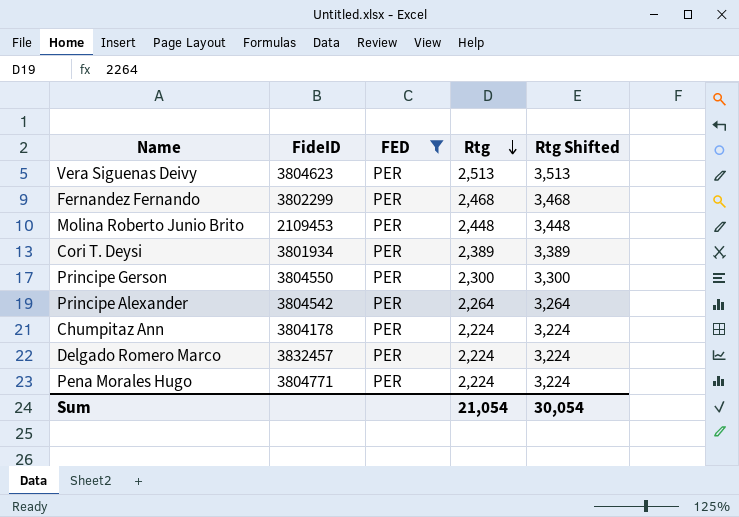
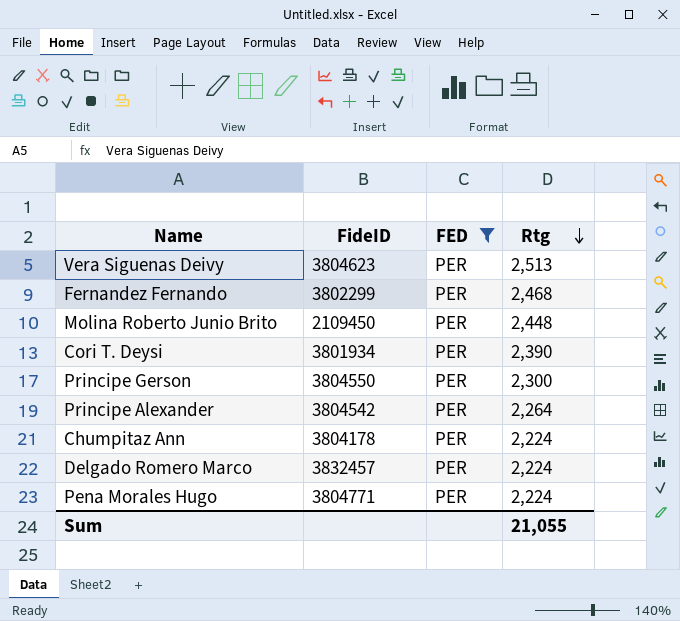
column Rtg Shifted | formula: [Rtg] + 1000 -> none
Molina Roberto Junio Brito | FideID: 2109453 -> 2109450
Cori T. Deysi | Rtg: 2,389 -> 2,390
Sum | Rtg: 21,054 -> 21,055

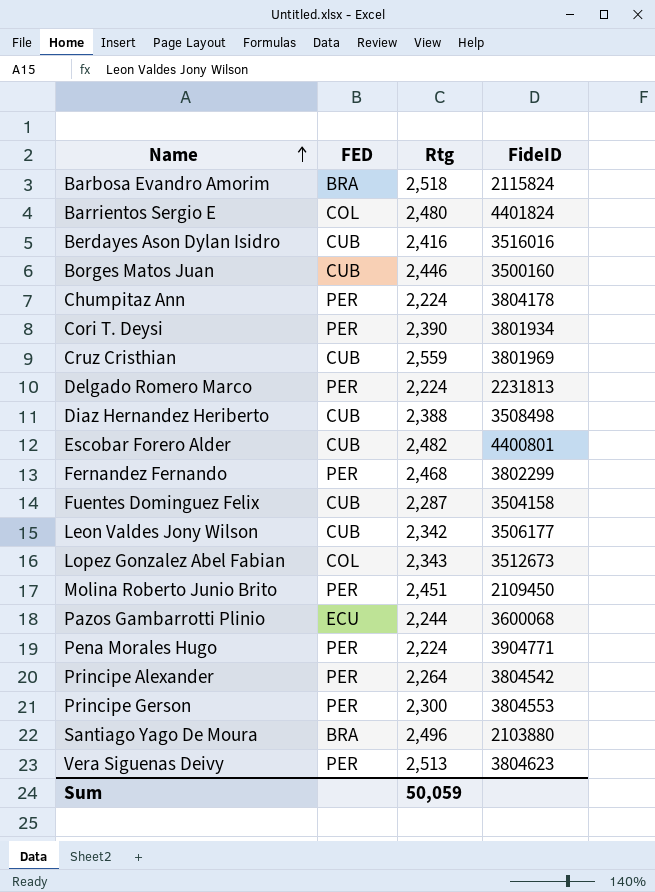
filter: FED = PER -> none
row order: Rtg descending -> Name ascending
column FideID | position: 2 -> 4
Delgado Romero Marco | FideID: 3832457 -> 2231813
Molina Roberto Junio Brito | Rtg: 2,448 -> 2,451
Pena Morales Hugo | FideID: 3804771 -> 3904771
Principe Gerson | FideID: 3804550 -> 3804553
Sum | Rtg: 21,055 -> 50,059

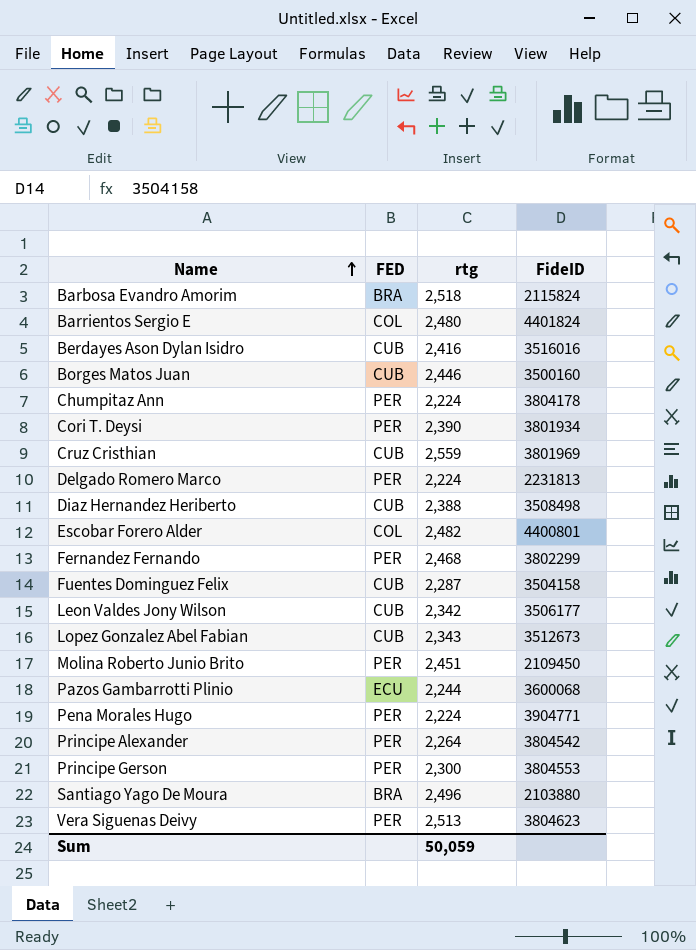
column name: Rtg -> rtg
Escobar Forero Alder | FED: CUB -> COL
Lopez Gonzalez Abel Fabian | FED: COL -> CUB

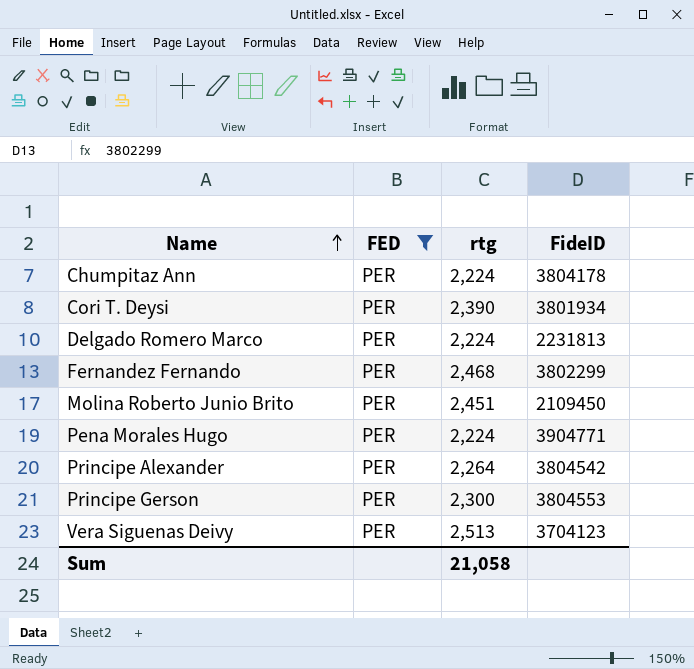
filter: none -> FED = PER
Vera Siguenas Deivy | FideID: 3804623 -> 3704123
Sum | rtg: 50,059 -> 21,058

